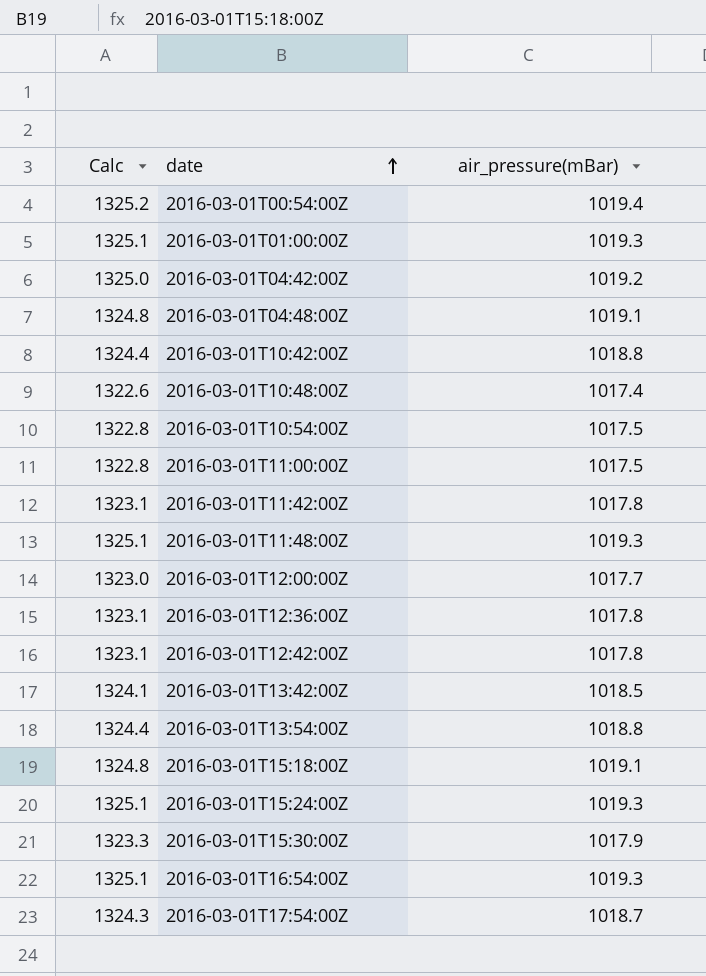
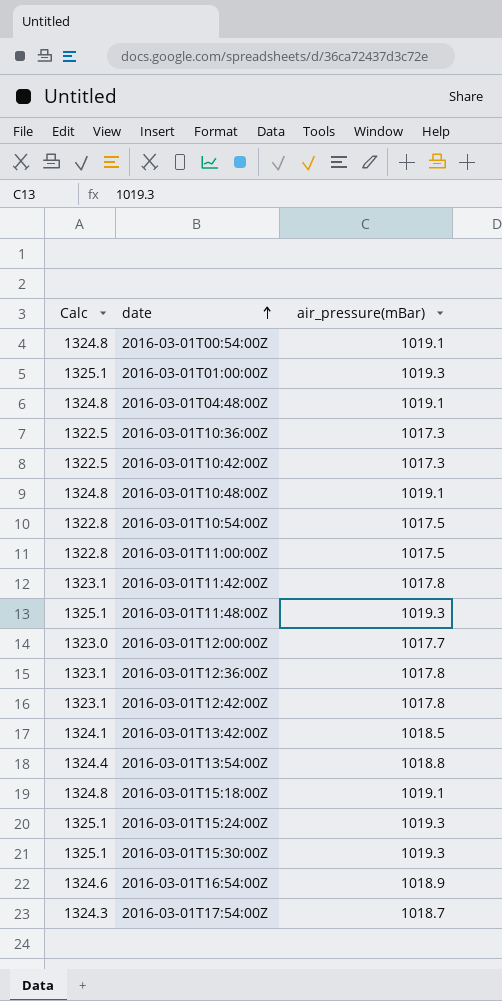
row 2016-03-01T04:42:00Z: 1325.0 | 1019.2 -> none
2016-03-01T00:54:00Z | Calc: 1325.2 -> 1324.8
2016-03-01T00:54:00Z | air_pressure(mBar): 1019.4 -> 1019.1
row 2016-03-01T10:36:00Z: none -> 1322.5 | 1017.3
2016-03-01T10:42:00Z | Calc: 1324.4 -> 1322.5
2016-03-01T10:42:00Z | air_pressure(mBar): 1018.8 -> 1017.3
2016-03-01T10:48:00Z | Calc: 1322.6 -> 1324.8
2016-03-01T10:48:00Z | air_pressure(mBar): 1017.4 -> 1019.1
2016-03-01T15:30:00Z | Calc: 1323.3 -> 1325.1
2016-03-01T15:30:00Z | air_pressure(mBar): 1017.9 -> 1019.3
2016-03-01T16:54:00Z | Calc: 1325.1 -> 1324.6
2016-03-01T16:54:00Z | air_pressure(mBar): 1019.3 -> 1018.9

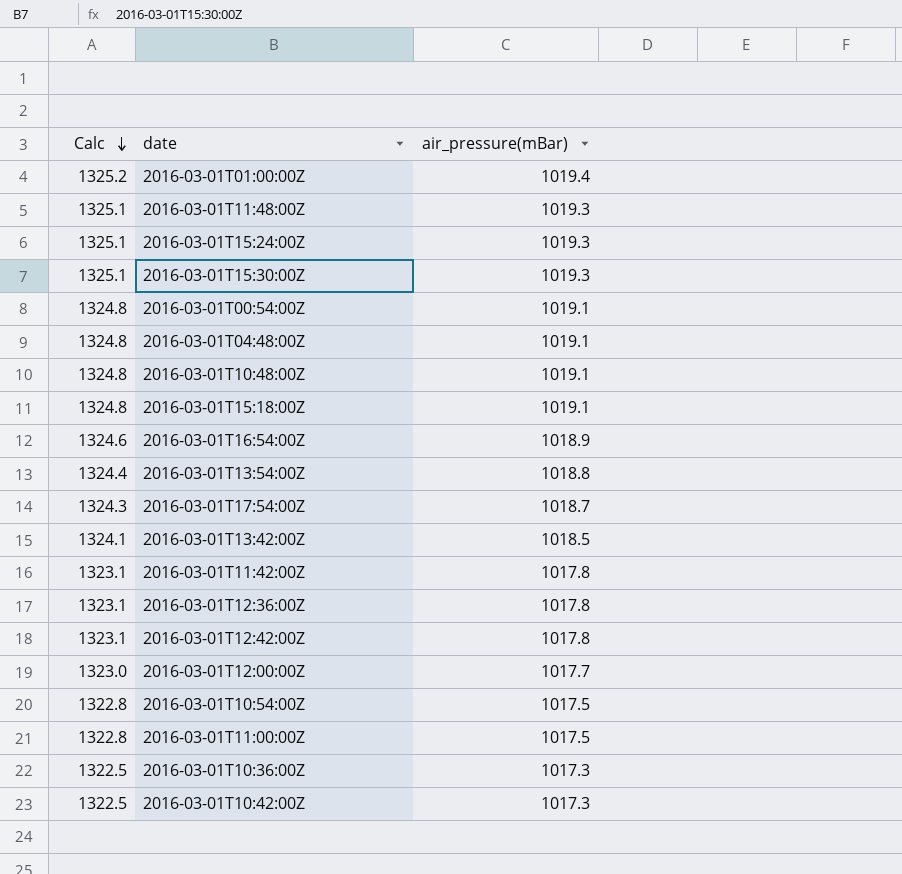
row order: date ascending -> Calc descending
2016-03-01T01:00:00Z | Calc: 1325.1 -> 1325.2
2016-03-01T01:00:00Z | air_pressure(mBar): 1019.3 -> 1019.4

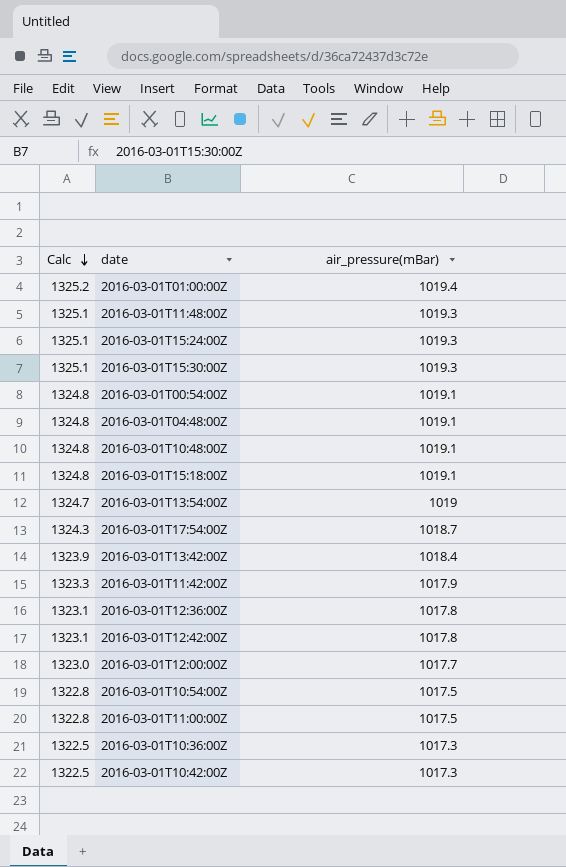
row 2016-03-01T16:54:00Z: 1324.6 | 1018.9 -> none
2016-03-01T13:54:00Z | Calc: 1324.4 -> 1324.7
2016-03-01T13:54:00Z | air_pressure(mBar): 1018.8 -> 1019
2016-03-01T13:42:00Z | Calc: 1324.1 -> 1323.9
2016-03-01T13:42:00Z | air_pressure(mBar): 1018.5 -> 1018.4
2016-03-01T11:42:00Z | Calc: 1323.1 -> 1323.3
2016-03-01T11:42:00Z | air_pressure(mBar): 1017.8 -> 1017.9

